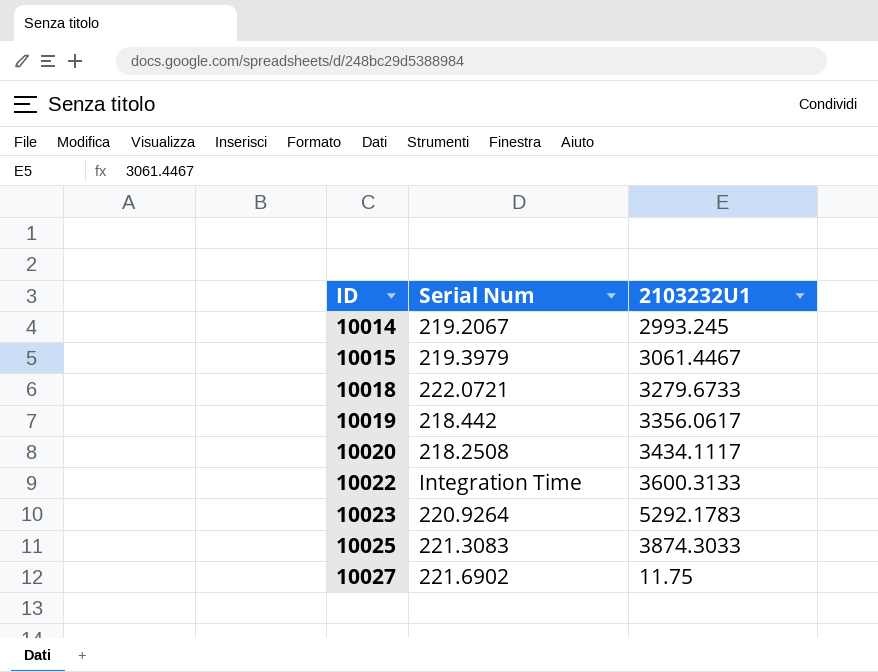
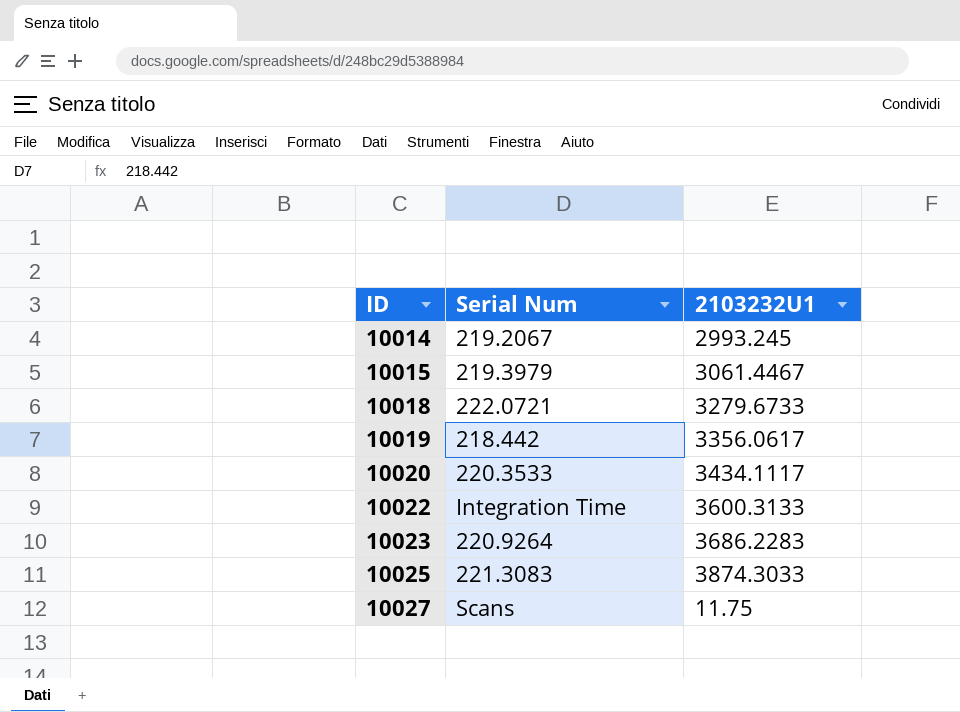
10020 | Serial Num: 218.2508 -> 220.3533
10023 | 2103232U1: 5292.1783 -> 3686.2283
10027 | Serial Num: 221.6902 -> Scans

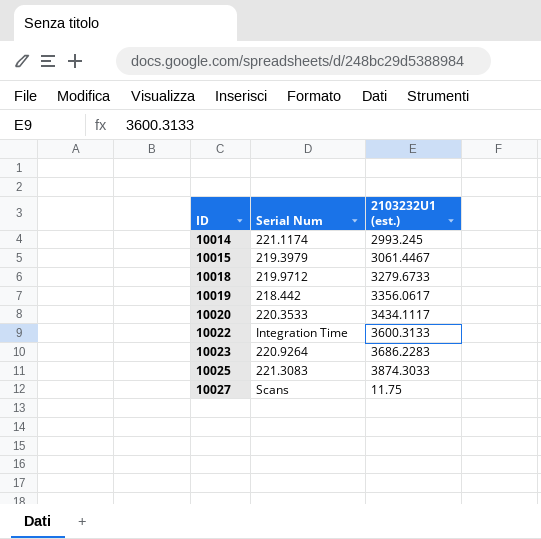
column name: 2103232U1 -> 2103232U1 (est.)
10014 | Serial Num: 219.2067 -> 221.1174
10018 | Serial Num: 222.0721 -> 219.9712

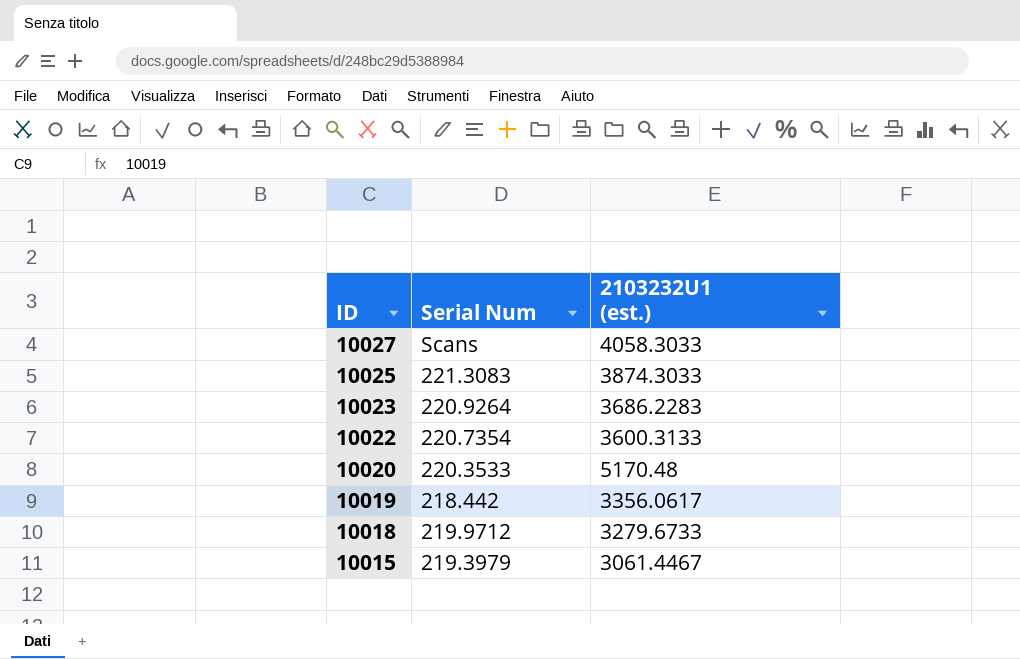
row order: ID ascending -> ID descending
row 10014: 221.1174 | 2993.245 -> none
10027 | 2103232U1 (est.): 11.75 -> 4058.3033
10022 | Serial Num: Integration Time -> 220.7354
10020 | 2103232U1 (est.): 3434.1117 -> 5170.48

